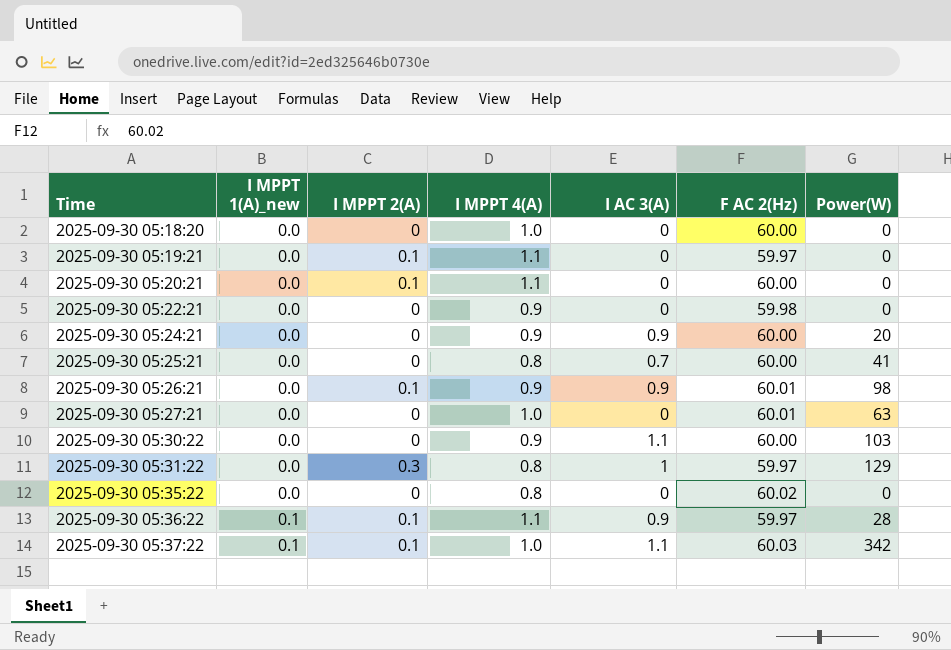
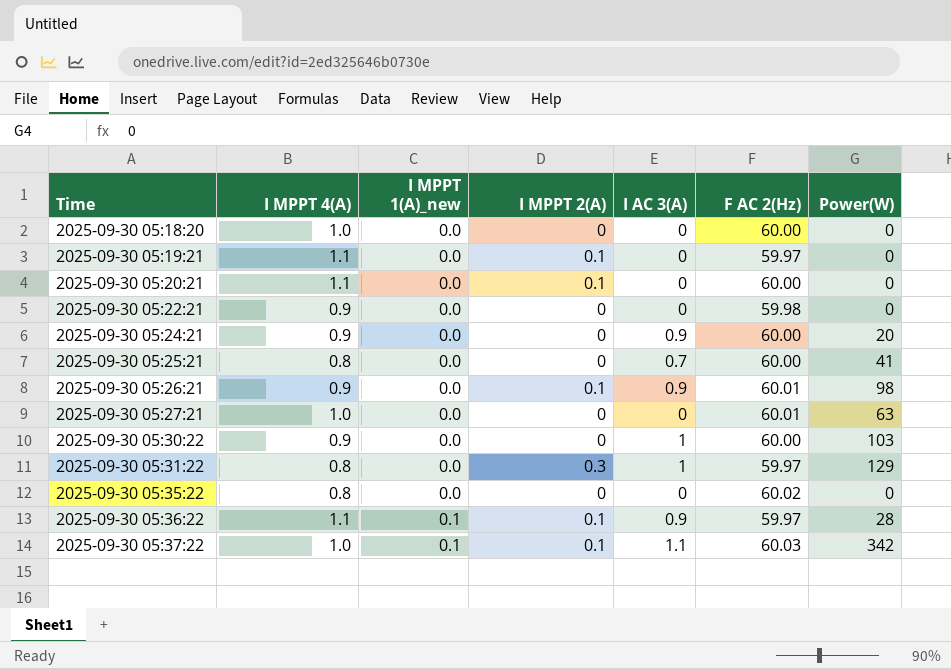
column I MPPT 4(A) | position: 4 -> 2
2025-09-30 05:30:22 | I AC 3(A): 1.1 -> 1

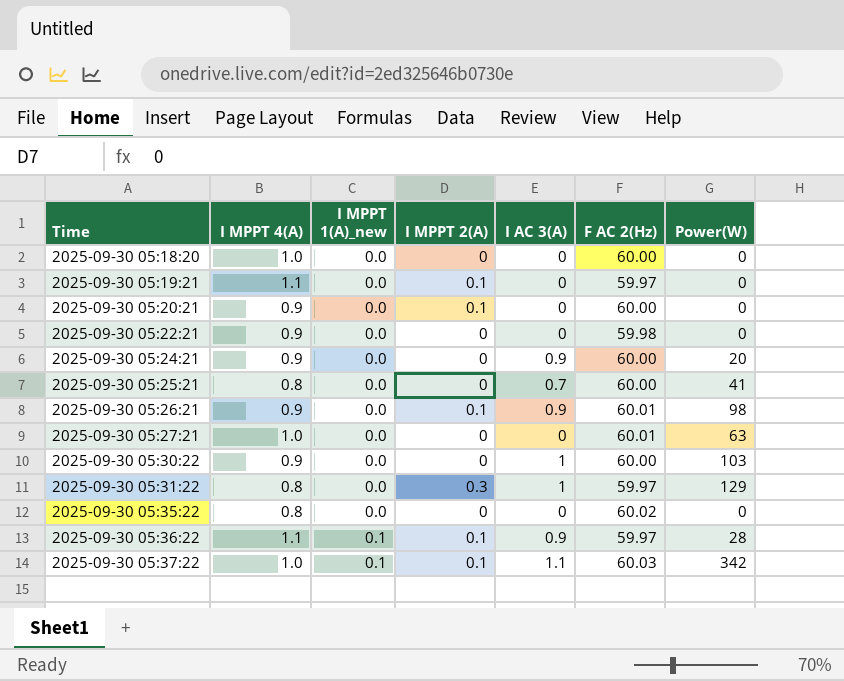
2025-09-30 05:20:21 | I MPPT 4(A): 1.1 -> 0.9

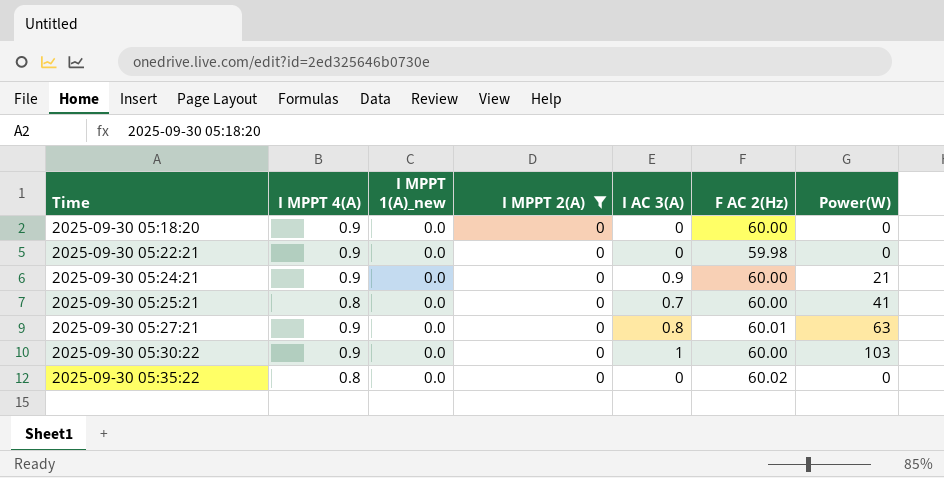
filter: none -> I MPPT 2(A) = 0
2025-09-30 05:18:20 | I MPPT 4(A): 1.0 -> 0.9
2025-09-30 05:24:21 | Power(W): 20 -> 21
2025-09-30 05:27:21 | I MPPT 4(A): 1.0 -> 0.9
2025-09-30 05:27:21 | I AC 3(A): 0 -> 0.8

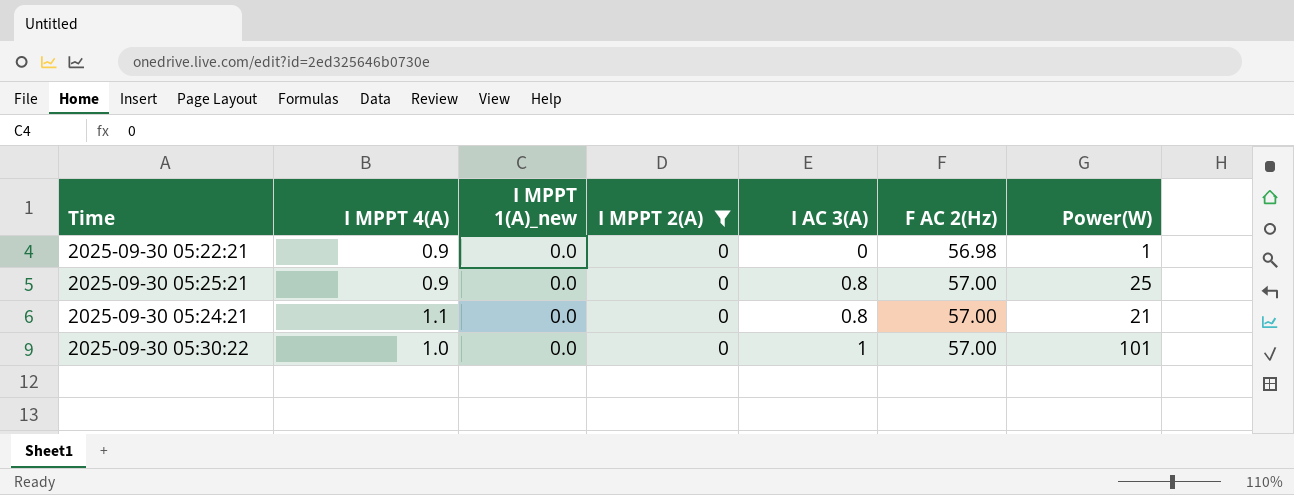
row order: Time ascending -> I AC 3(A) ascending
row 2025-09-30 05:18:20: 0.9 | 0.0 | 0 | 0 | 60.00 | 0 -> none
row 2025-09-30 05:27:21: 0.9 | 0.0 | 0 | 0.8 | 60.01 | 63 -> none
row 2025-09-30 05:35:22: 0.8 | 0.0 | 0 | 0 | 60.02 | 0 -> none
2025-09-30 05:22:21 | F AC 2(Hz): 59.98 -> 56.98
2025-09-30 05:22:21 | Power(W): 0 -> 1
2025-09-30 05:25:21 | I MPPT 4(A): 0.8 -> 0.9
2025-09-30 05:25:21 | I AC 3(A): 0.7 -> 0.8
2025-09-30 05:25:21 | F AC 2(Hz): 60.00 -> 57.00
2025-09-30 05:25:21 | Power(W): 41 -> 25
2025-09-30 05:24:21 | I MPPT 4(A): 0.9 -> 1.1
2025-09-30 05:24:21 | I AC 3(A): 0.9 -> 0.8
2025-09-30 05:24:21 | F AC 2(Hz): 60.00 -> 57.00
2025-09-30 05:30:22 | I MPPT 4(A): 0.9 -> 1.0
2025-09-30 05:30:22 | F AC 2(Hz): 60.00 -> 57.00
2025-09-30 05:30:22 | Power(W): 103 -> 101

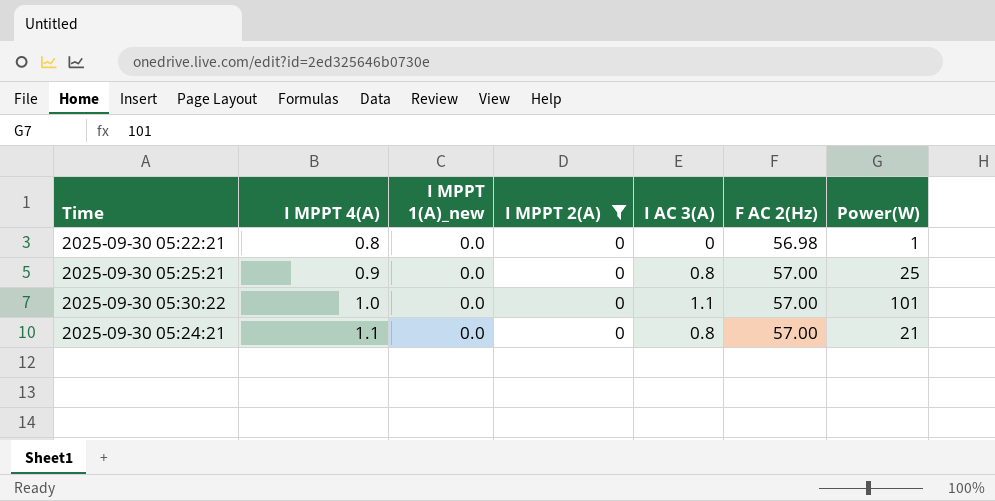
row order: I AC 3(A) ascending -> I MPPT 4(A) ascending
2025-09-30 05:22:21 | I MPPT 4(A): 0.9 -> 0.8
2025-09-30 05:30:22 | I AC 3(A): 1 -> 1.1

